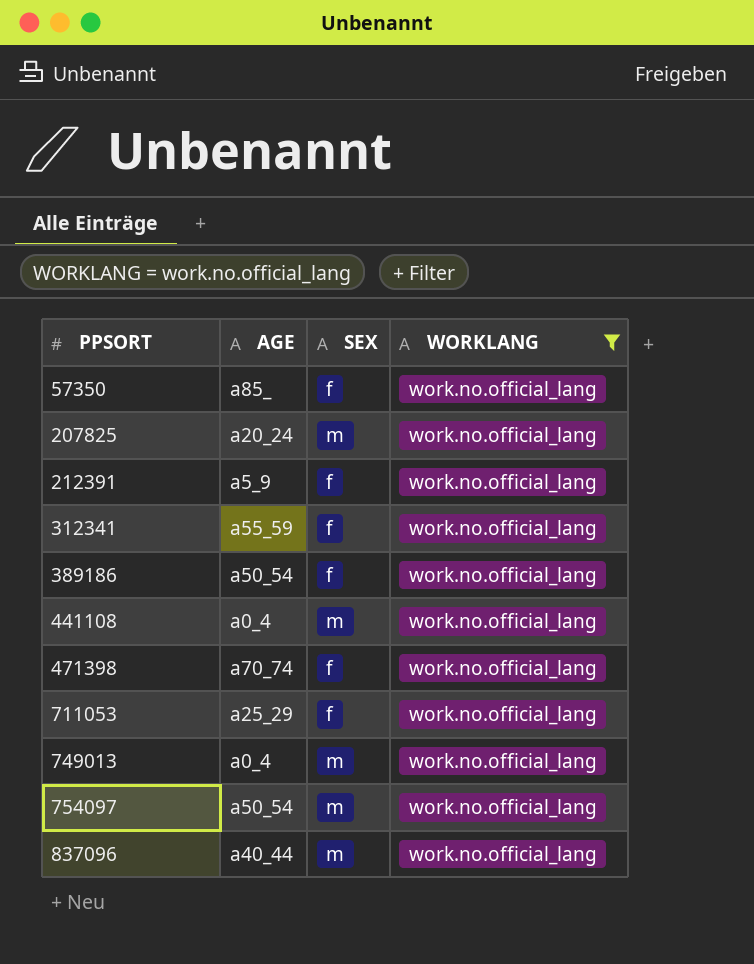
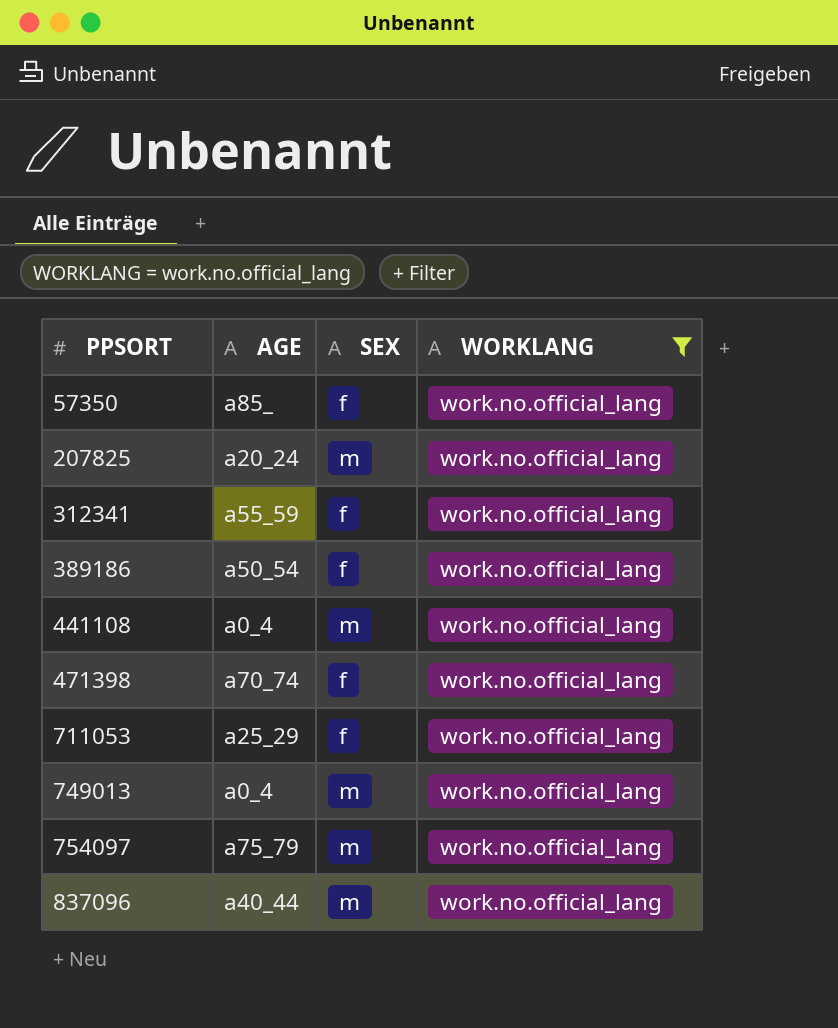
row 212391: a5_9 | f | work.no.official_lang -> none
754097 | AGE: a50_54 -> a75_79

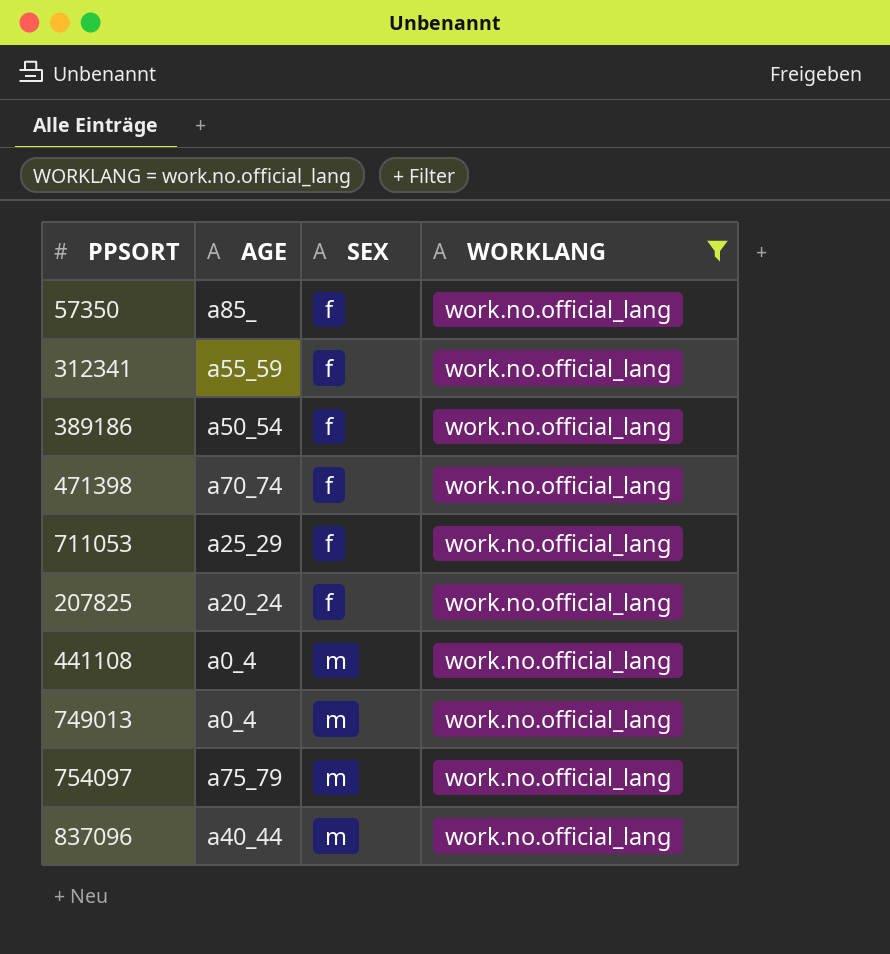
row order: PPSORT ascending -> SEX ascending
207825 | SEX: m -> f

